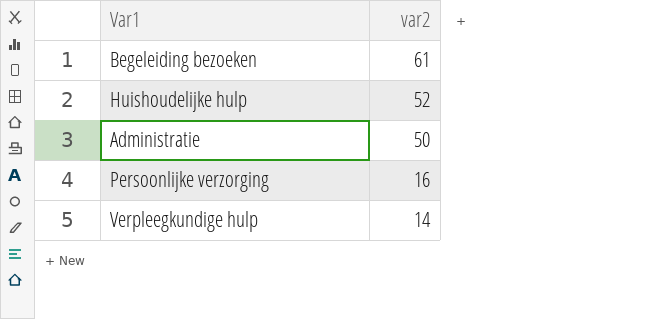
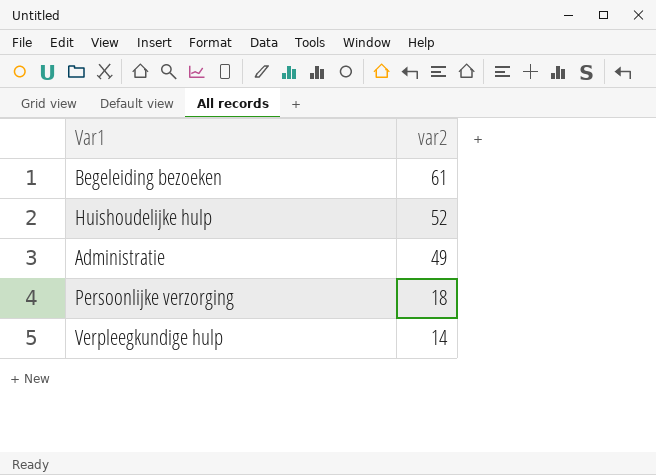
Administratie | var2: 50 -> 49
Persoonlijke verzorging | var2: 16 -> 18

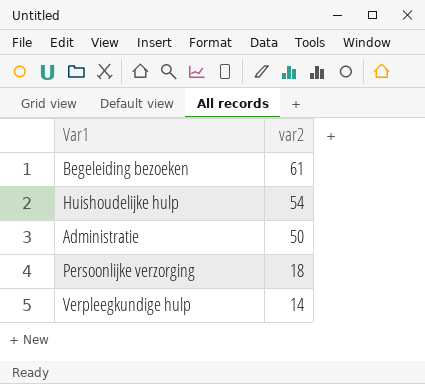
Huishoudelijke hulp | var2: 52 -> 54
Administratie | var2: 49 -> 50

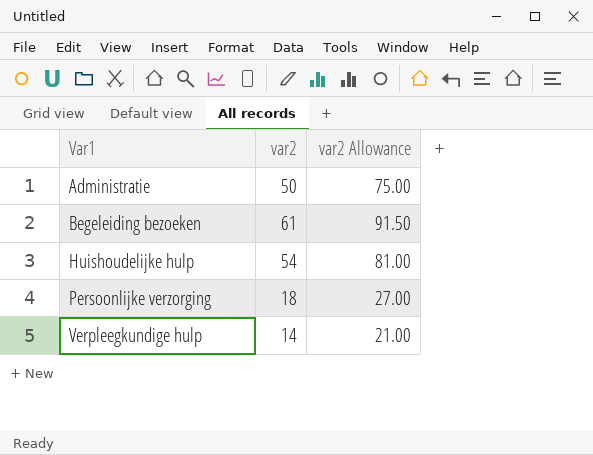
row order: var2 descending -> Var1 ascending
column var2 Allowance | formula: none -> [var2] * 1.5

